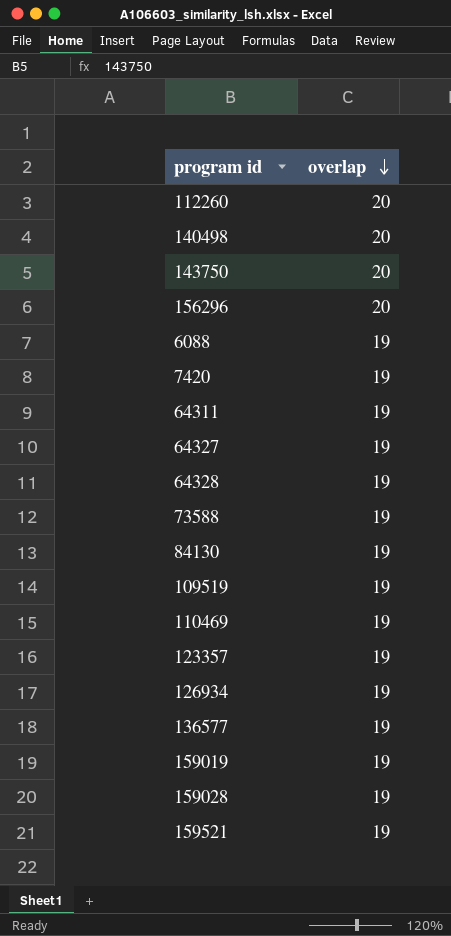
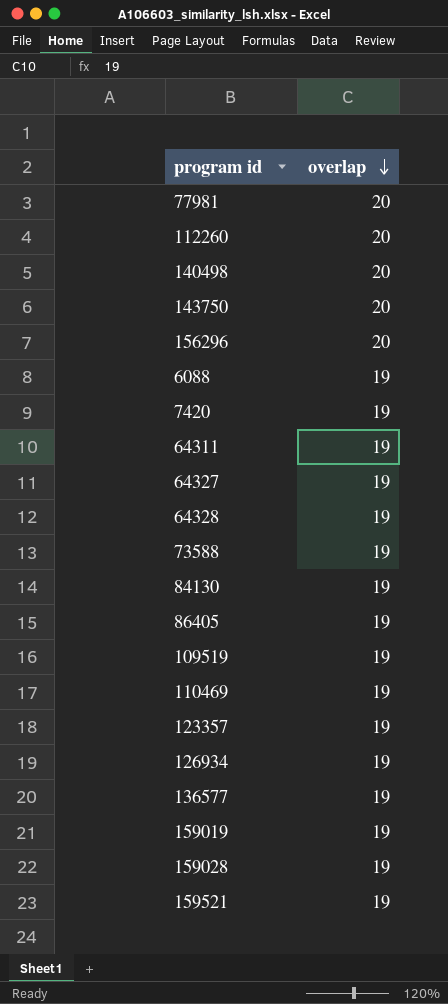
row 77981: none -> 20
row 86405: none -> 19

